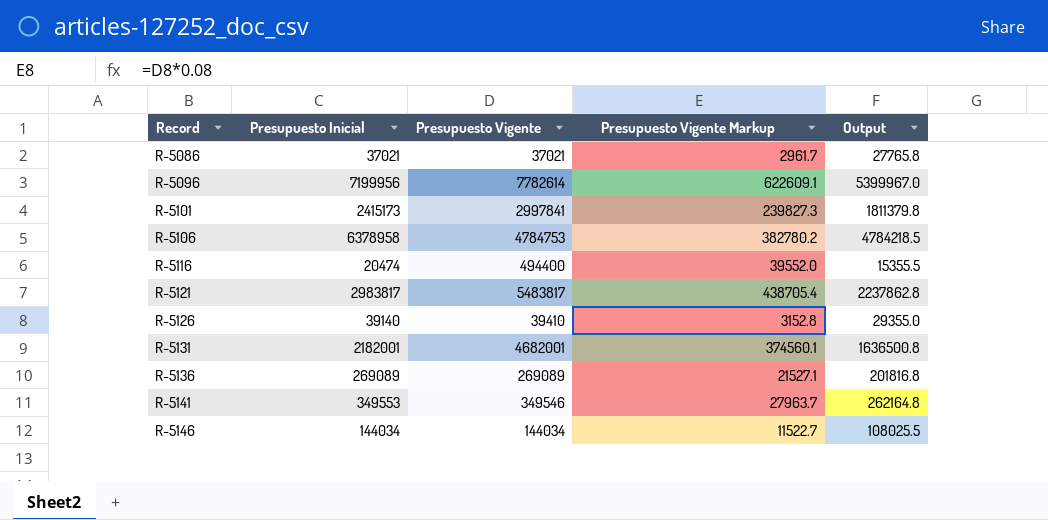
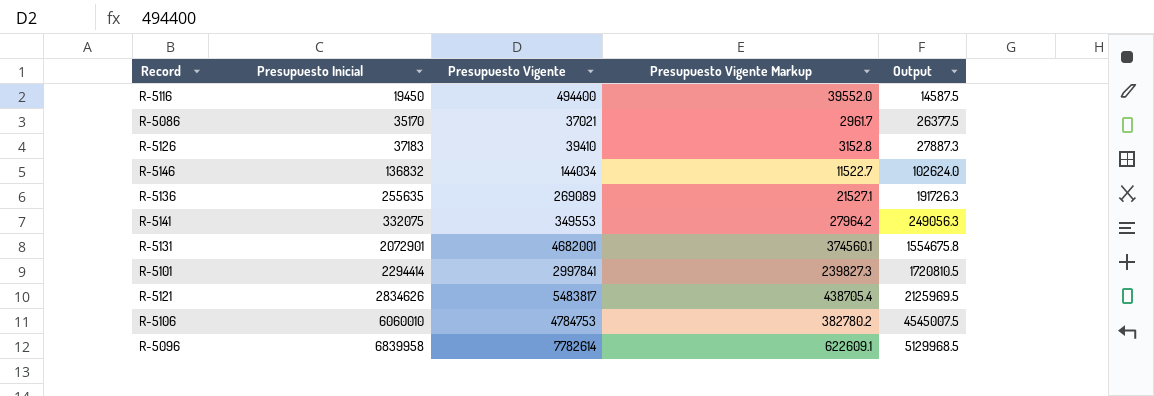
row order: Record ascending -> Presupuesto Inicial ascending
R-5116 | Presupuesto Inicial: 20474 -> 19450
R-5116 | Output: 15355.5 -> 14587.5
R-5086 | Presupuesto Inicial: 37021 -> 35170
R-5086 | Output: 27765.8 -> 26377.5
R-5126 | Presupuesto Inicial: 39140 -> 37183
R-5126 | Output: 29355.0 -> 27887.3
R-5146 | Presupuesto Inicial: 144034 -> 136832
R-5146 | Output: 108025.5 -> 102624.0
R-5136 | Presupuesto Inicial: 269089 -> 255635
R-5136 | Output: 201816.8 -> 191726.3
R-5141 | Presupuesto Inicial: 349553 -> 332075
R-5141 | Presupuesto Vigente: 349546 -> 349553
R-5141 | Presupuesto Vigente Markup: 27963.7 -> 27964.2
R-5141 | Output: 262164.8 -> 249056.3
R-5131 | Presupuesto Inicial: 2182001 -> 2072901
R-5131 | Output: 1636500.8 -> 1554675.8
R-5101 | Presupuesto Inicial: 2415173 -> 2294414
R-5101 | Output: 1811379.8 -> 1720810.5
R-5121 | Presupuesto Inicial: 2983817 -> 2834626
R-5121 | Output: 2237862.8 -> 2125969.5
R-5106 | Presupuesto Inicial: 6378958 -> 6060010
R-5106 | Output: 4784218.5 -> 4545007.5
R-5096 | Presupuesto Inicial: 7199956 -> 6839958
R-5096 | Output: 5399967.0 -> 5129968.5

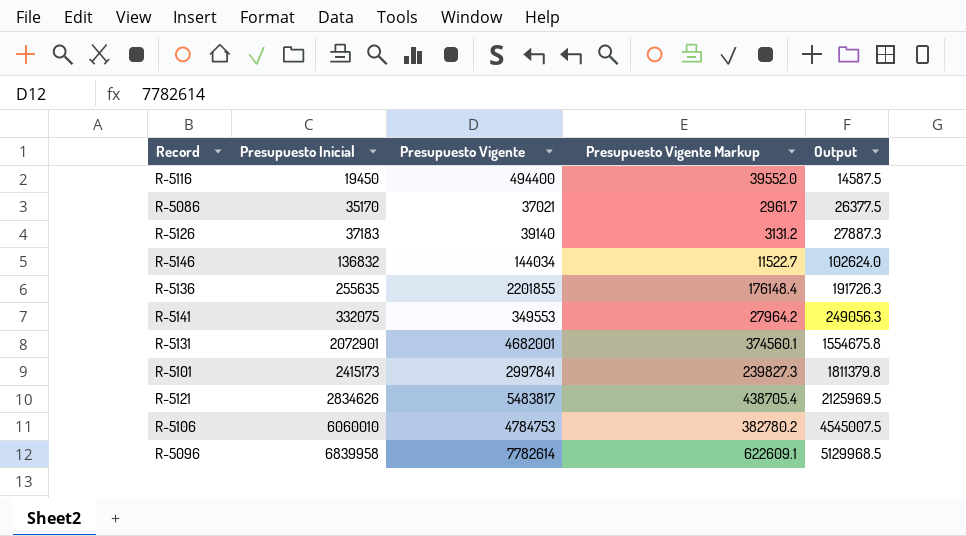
R-5126 | Presupuesto Vigente: 39410 -> 39140
R-5126 | Presupuesto Vigente Markup: 3152.8 -> 3131.2
R-5136 | Presupuesto Vigente: 269089 -> 2201855
R-5136 | Presupuesto Vigente Markup: 21527.1 -> 176148.4
R-5101 | Presupuesto Inicial: 2294414 -> 2415173
R-5101 | Output: 1720810.5 -> 1811379.8

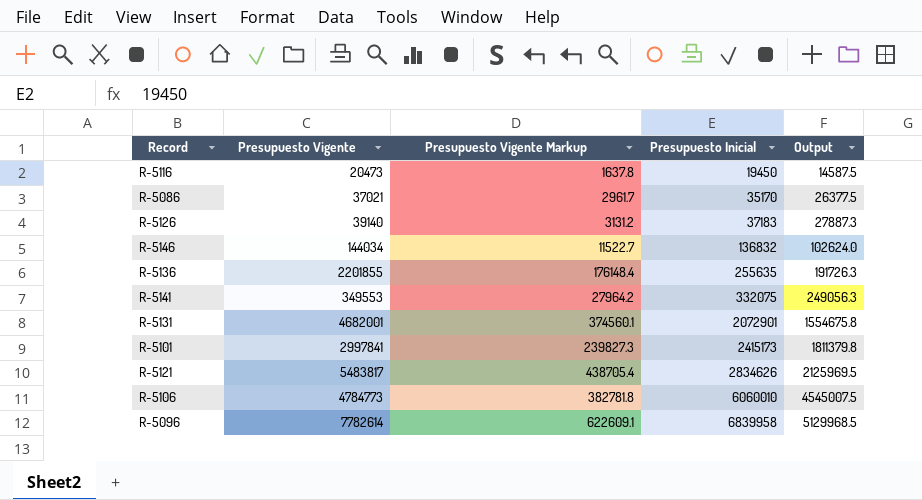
column Presupuesto Inicial | position: 2 -> 4
R-5116 | Presupuesto Vigente: 494400 -> 20473
R-5116 | Presupuesto Vigente Markup: 39552.0 -> 1637.8
R-5106 | Presupuesto Vigente: 4784753 -> 4784773
R-5106 | Presupuesto Vigente Markup: 382780.2 -> 382781.8

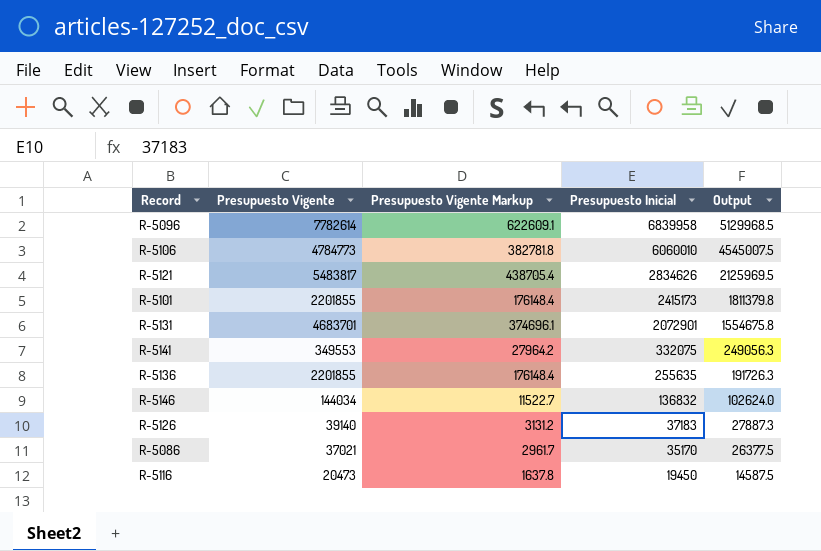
row order: Presupuesto Inicial ascending -> Presupuesto Inicial descending
R-5101 | Presupuesto Vigente: 2997841 -> 2201855
R-5101 | Presupuesto Vigente Markup: 239827.3 -> 176148.4
R-5131 | Presupuesto Vigente: 4682001 -> 4683701
R-5131 | Presupuesto Vigente Markup: 374560.1 -> 374696.1

